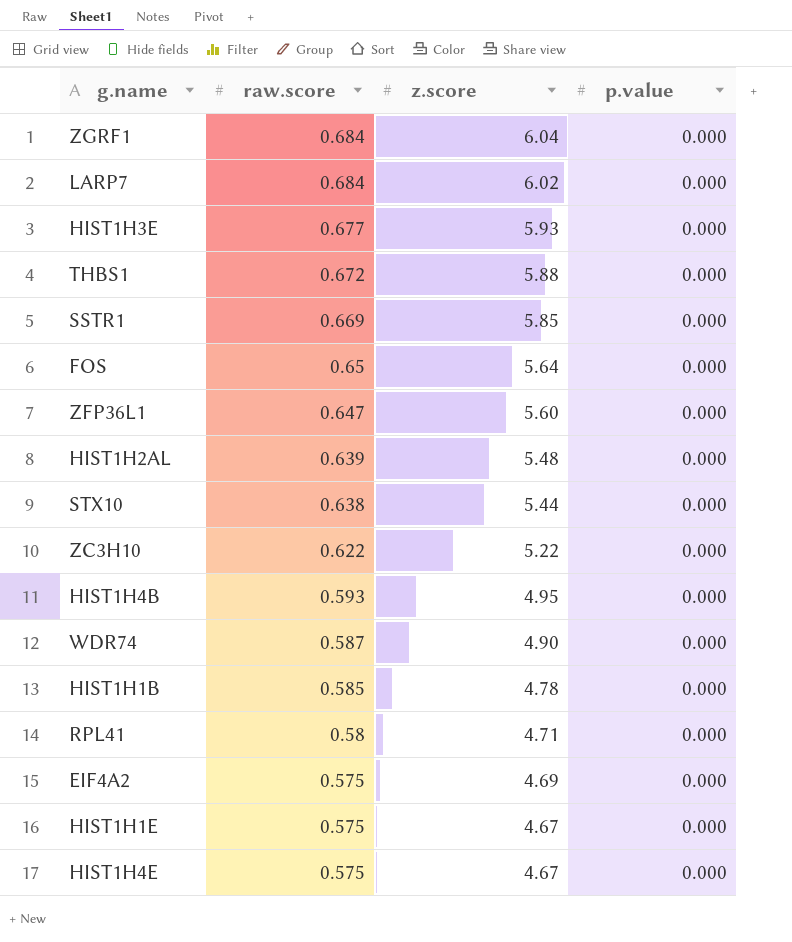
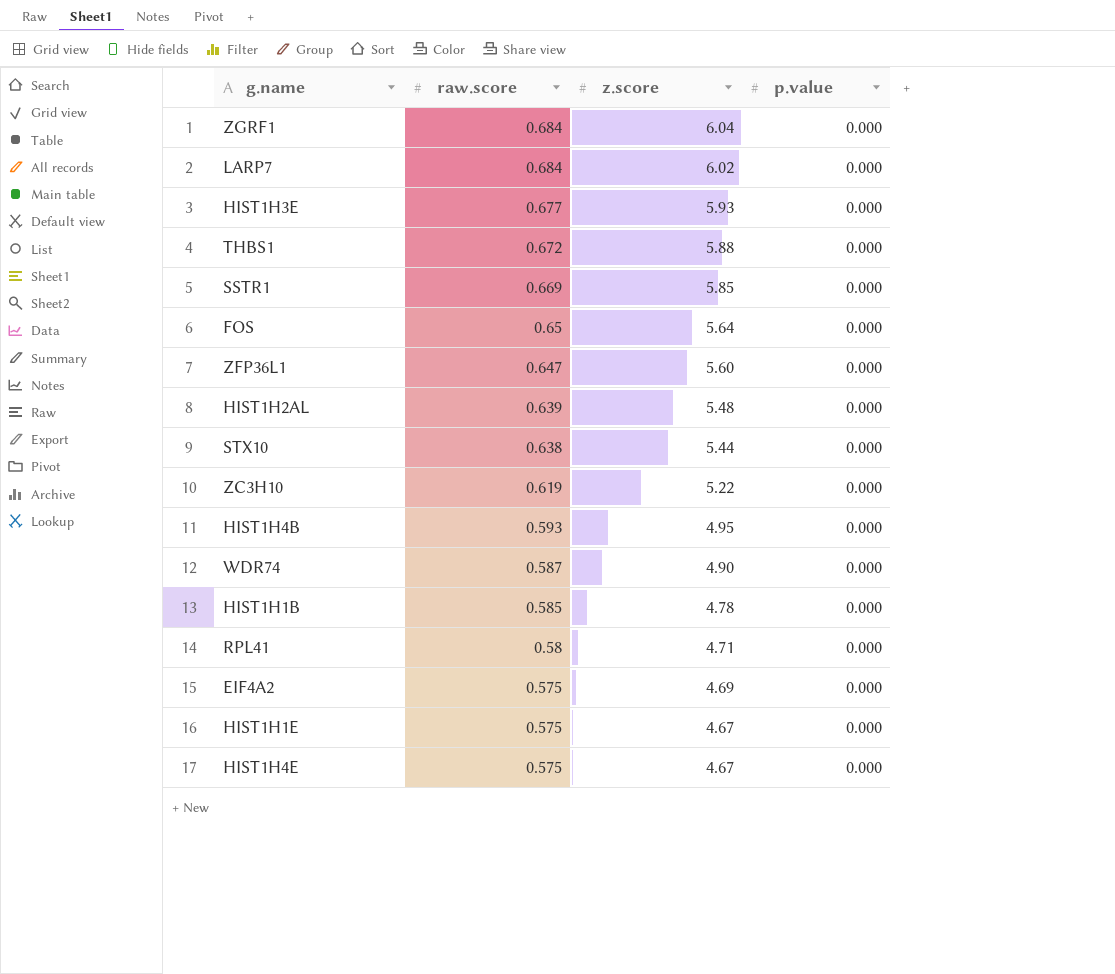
ZC3H10 | raw.score: 0.622 -> 0.619

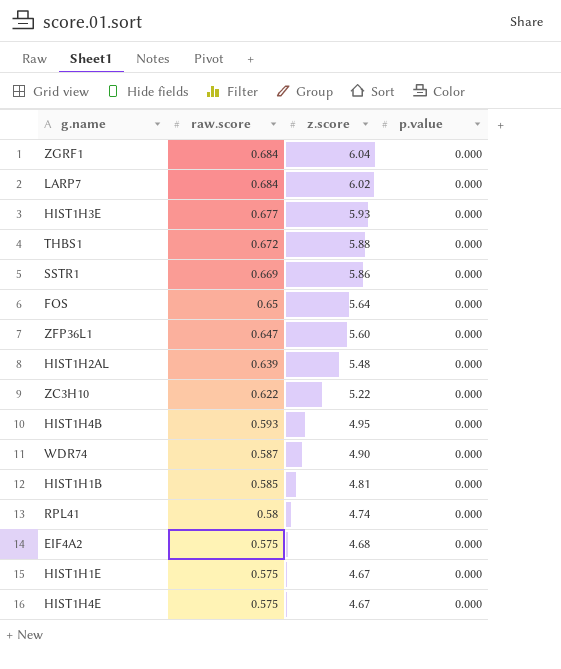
row STX10: 0.638 | 5.44 | 0.000 -> none
SSTR1 | z.score: 5.85 -> 5.86
ZC3H10 | raw.score: 0.619 -> 0.622
HIST1H1B | z.score: 4.78 -> 4.81
RPL41 | z.score: 4.71 -> 4.74
EIF4A2 | z.score: 4.69 -> 4.68

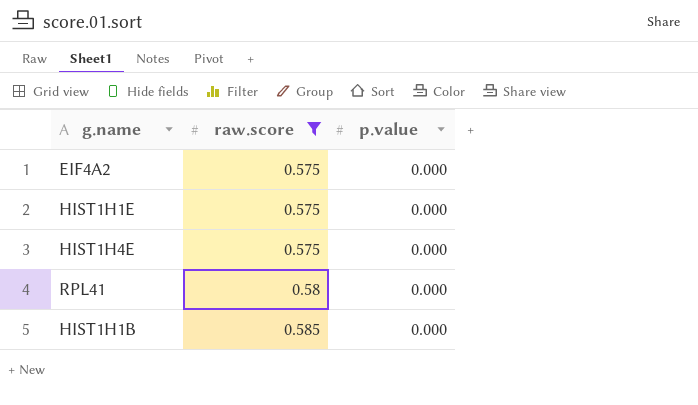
filter: none -> raw.score <= 0.585
row order: raw.score descending -> raw.score ascending
column z.score | position: 3 -> none

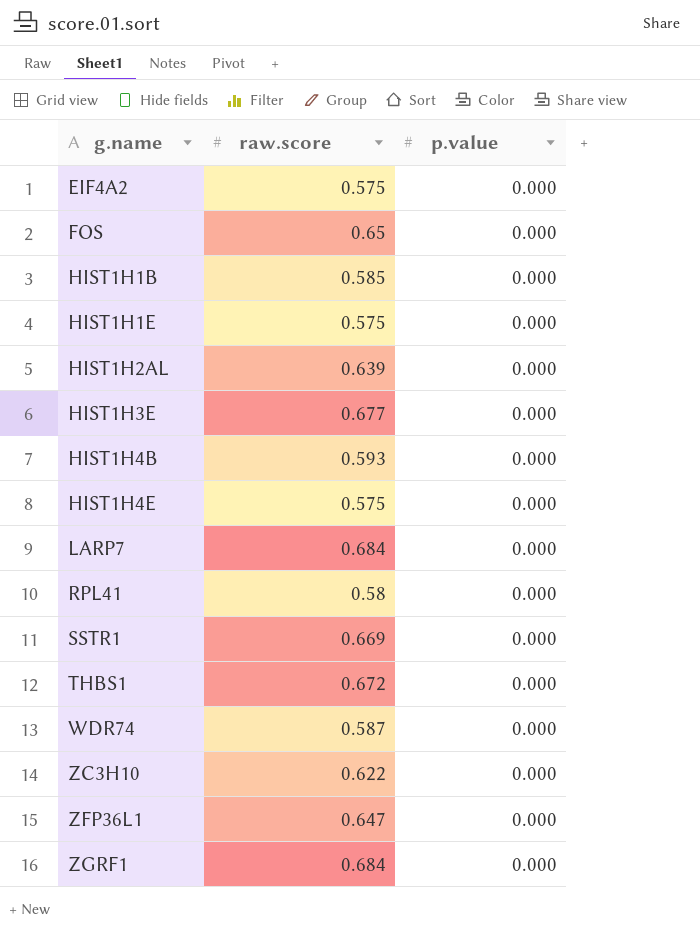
filter: raw.score <= 0.585 -> none
row order: raw.score ascending -> g.name ascending

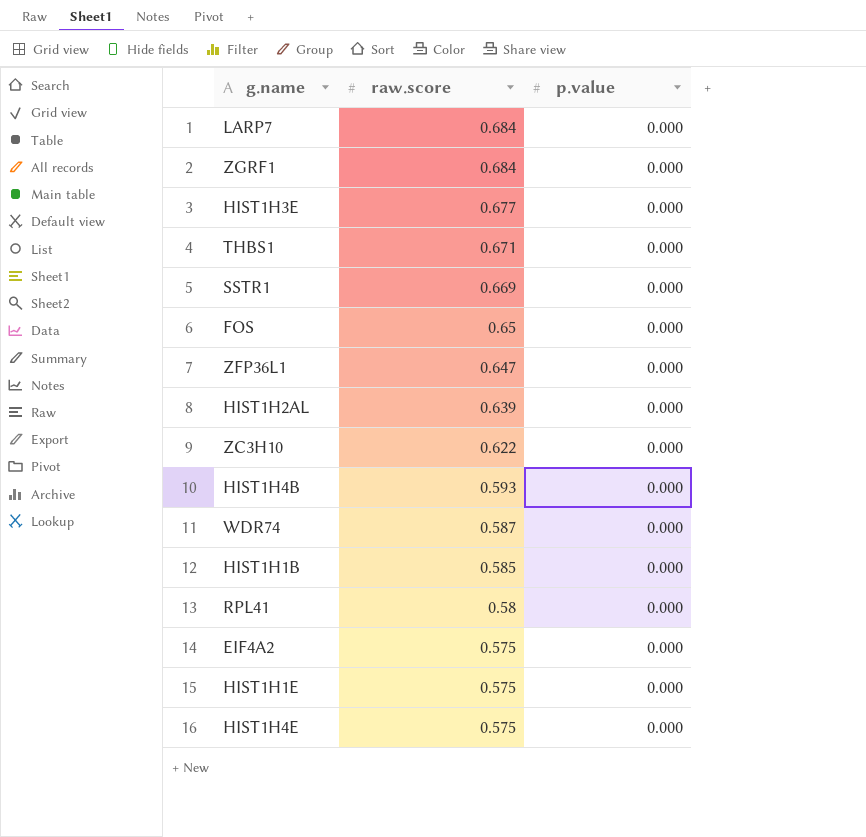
row order: g.name ascending -> raw.score descending
THBS1 | raw.score: 0.672 -> 0.671

